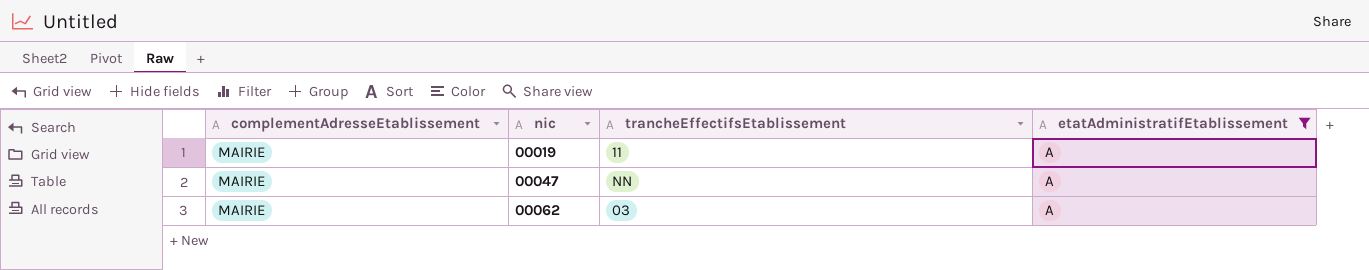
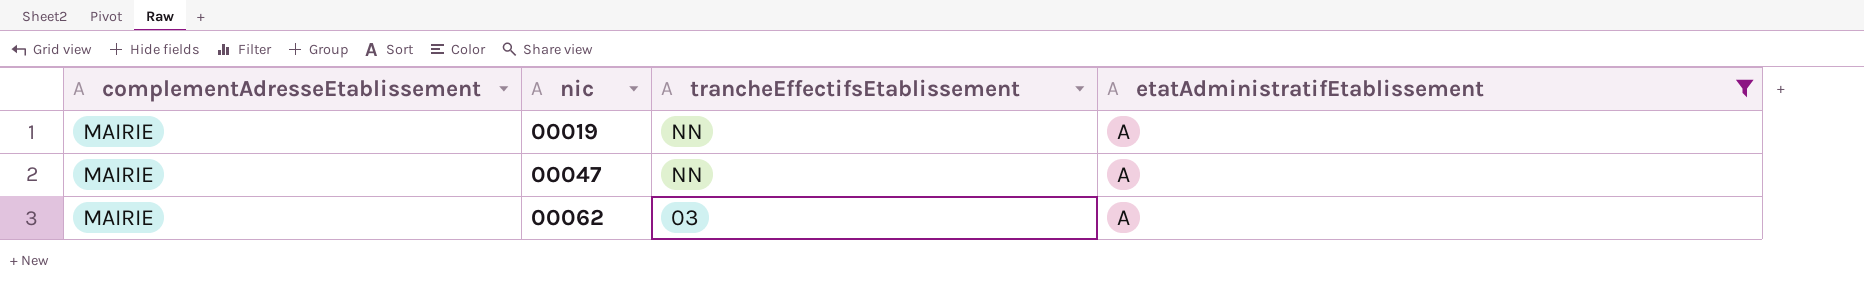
00019 | trancheEffectifsEtablissement: 11 -> NN

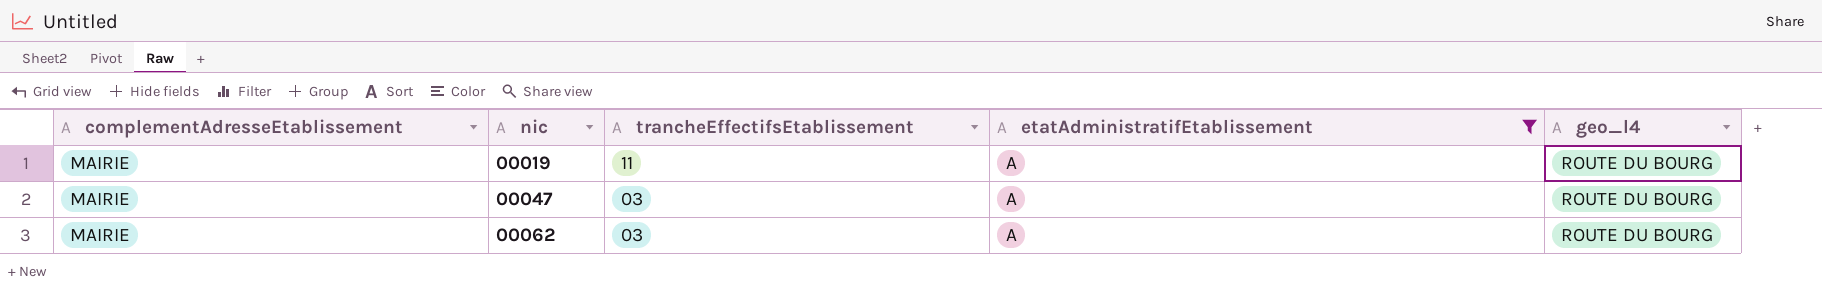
column geo_l4 | position: none -> 5
00019 | trancheEffectifsEtablissement: NN -> 11
00047 | trancheEffectifsEtablissement: NN -> 03

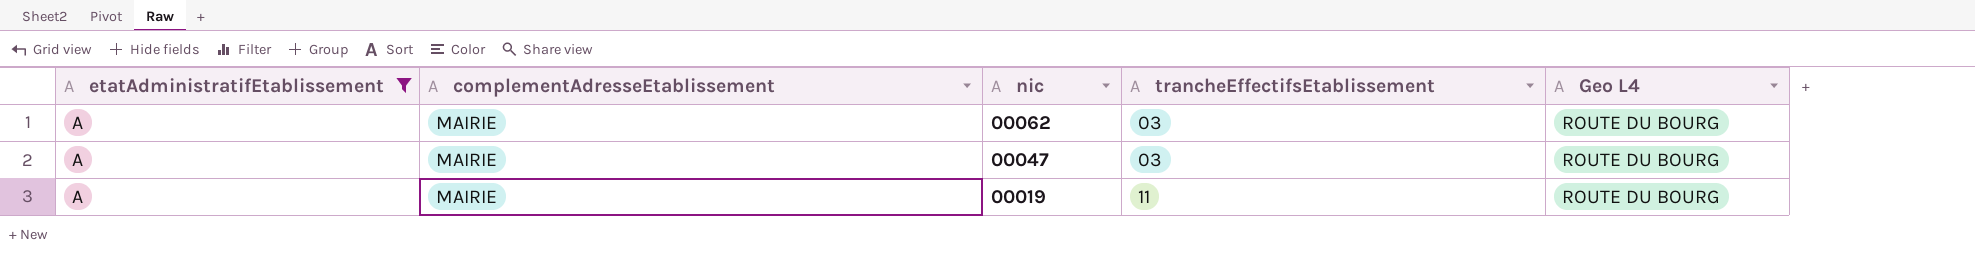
row order: nic ascending -> nic descending
column etatAdministratifEtablissement | position: 4 -> 1
column name: geo_l4 -> Geo L4

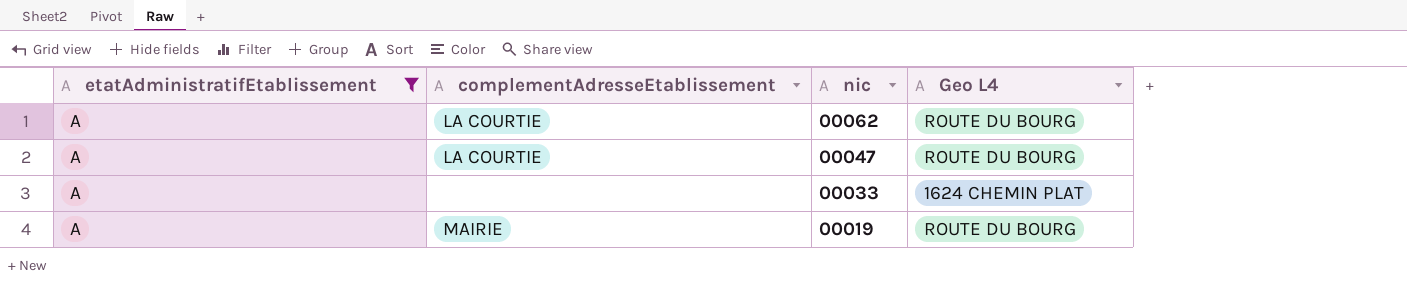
column trancheEffectifsEtablissement | position: 4 -> none
00062 | complementAdresseEtablissement: MAIRIE -> LA COURTIE
00047 | complementAdresseEtablissement: MAIRIE -> LA COURTIE
row 00033: none -> A | none | 1624 CHEMIN PLAT

